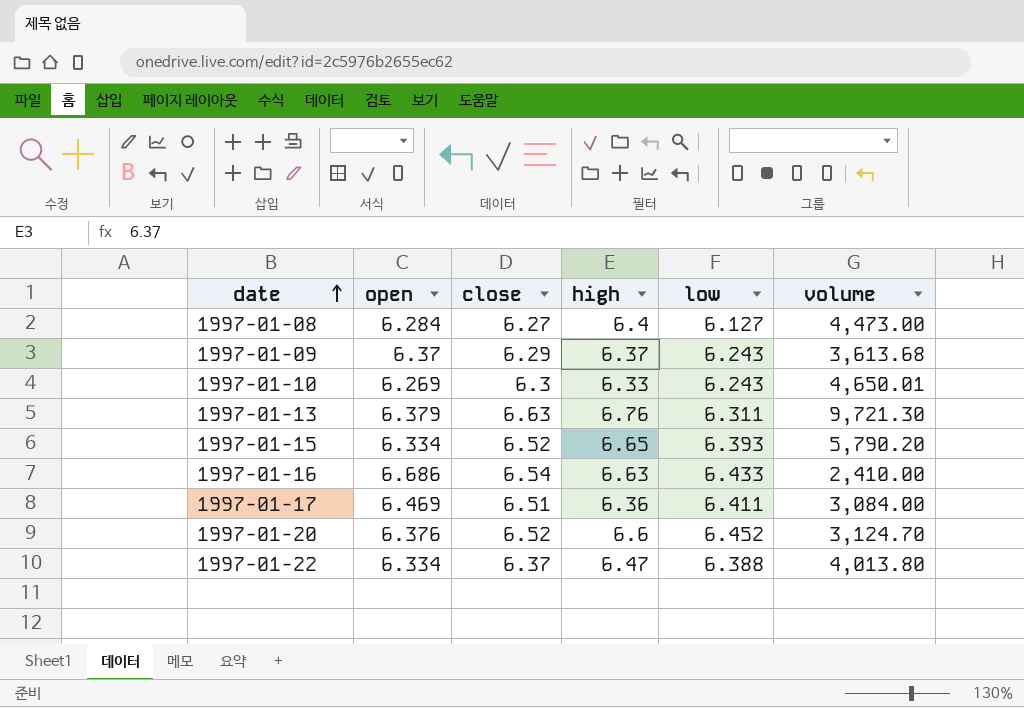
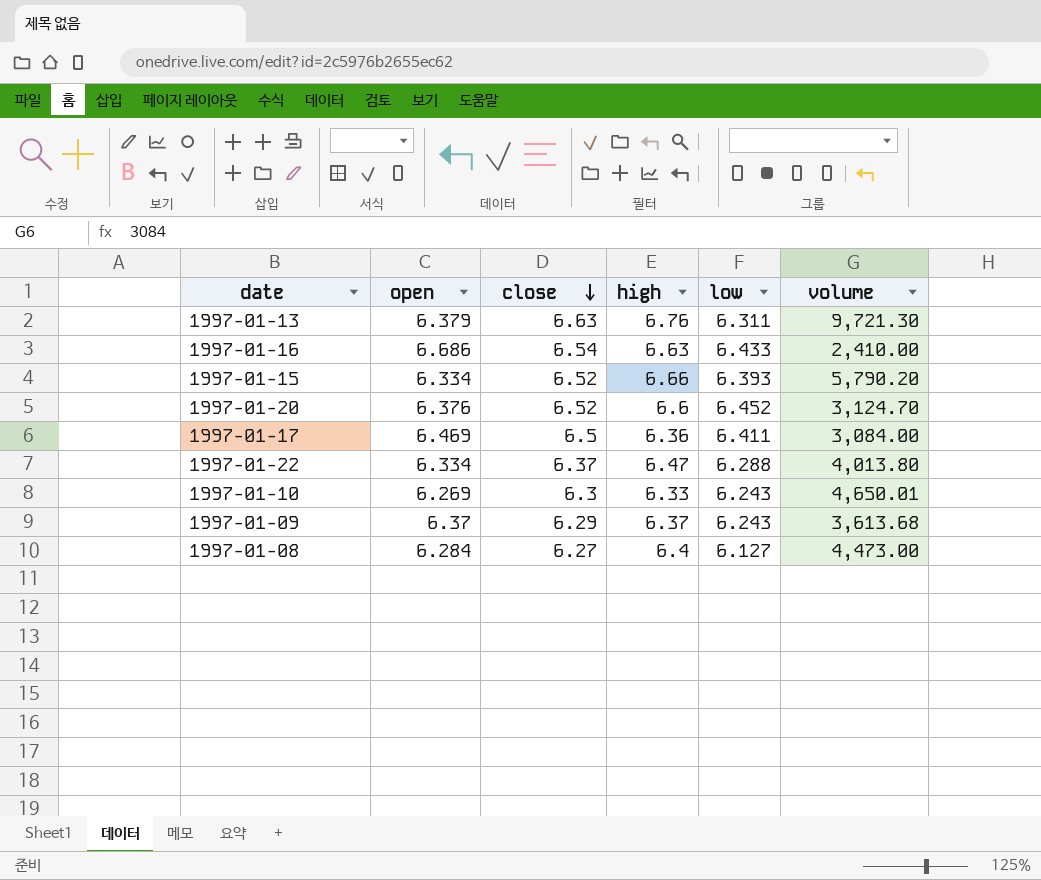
row order: date ascending -> close descending
1997-01-15 | high: 6.65 -> 6.66
1997-01-17 | close: 6.51 -> 6.5
1997-01-22 | low: 6.388 -> 6.288

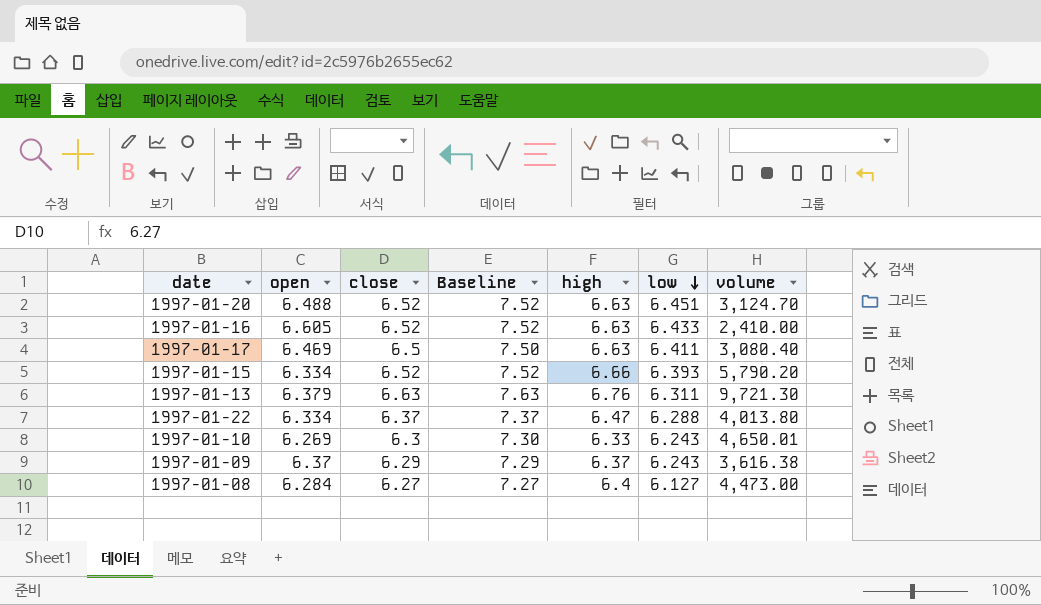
row order: close descending -> low descending
column Baseline | formula: none -> [close] + 1
1997-01-20 | open: 6.376 -> 6.488
1997-01-20 | high: 6.6 -> 6.63
1997-01-20 | low: 6.452 -> 6.451
1997-01-16 | open: 6.686 -> 6.605
1997-01-16 | close: 6.54 -> 6.52
1997-01-17 | high: 6.36 -> 6.63
1997-01-17 | volume: 3,084.00 -> 3,080.40
1997-01-09 | volume: 3,613.68 -> 3,616.38

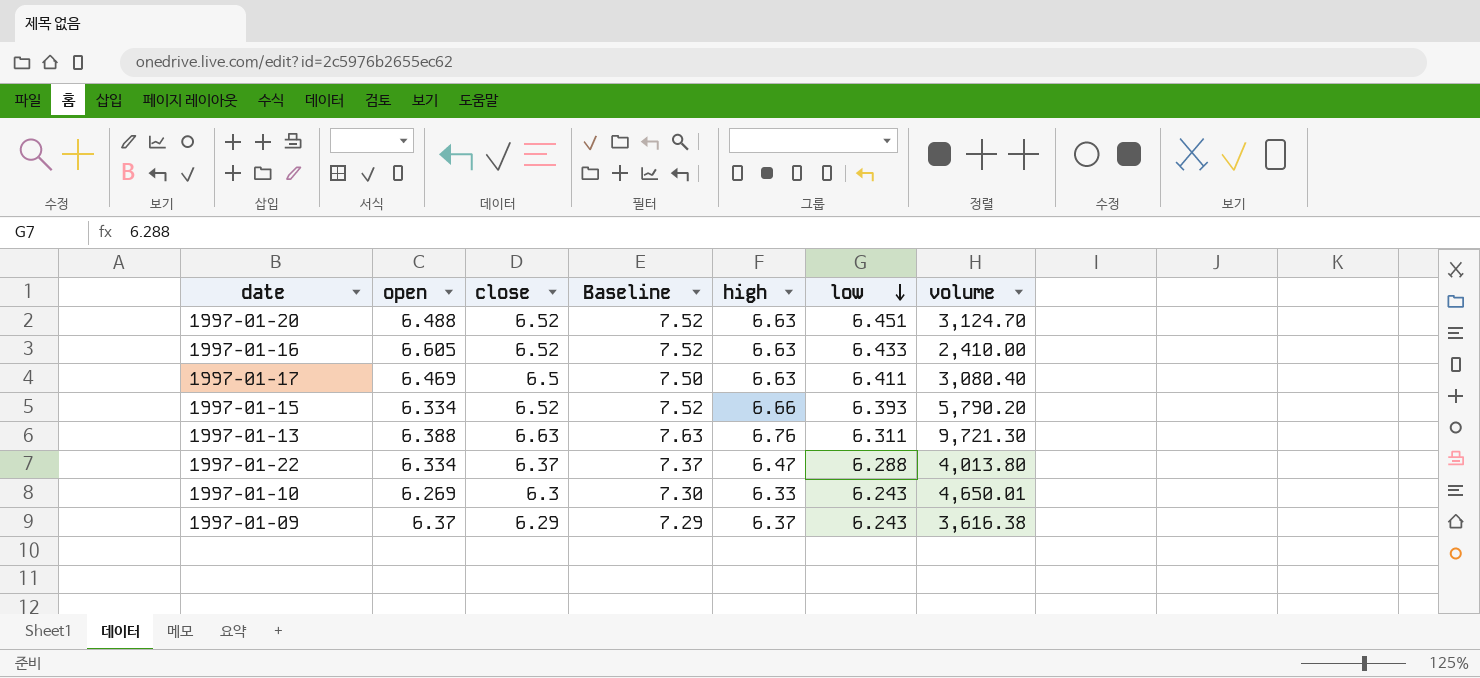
row 1997-01-08: 6.284 | 6.27 | 7.27 | 6.4 | 6.127 | 4,473.00 -> none
1997-01-13 | open: 6.379 -> 6.388

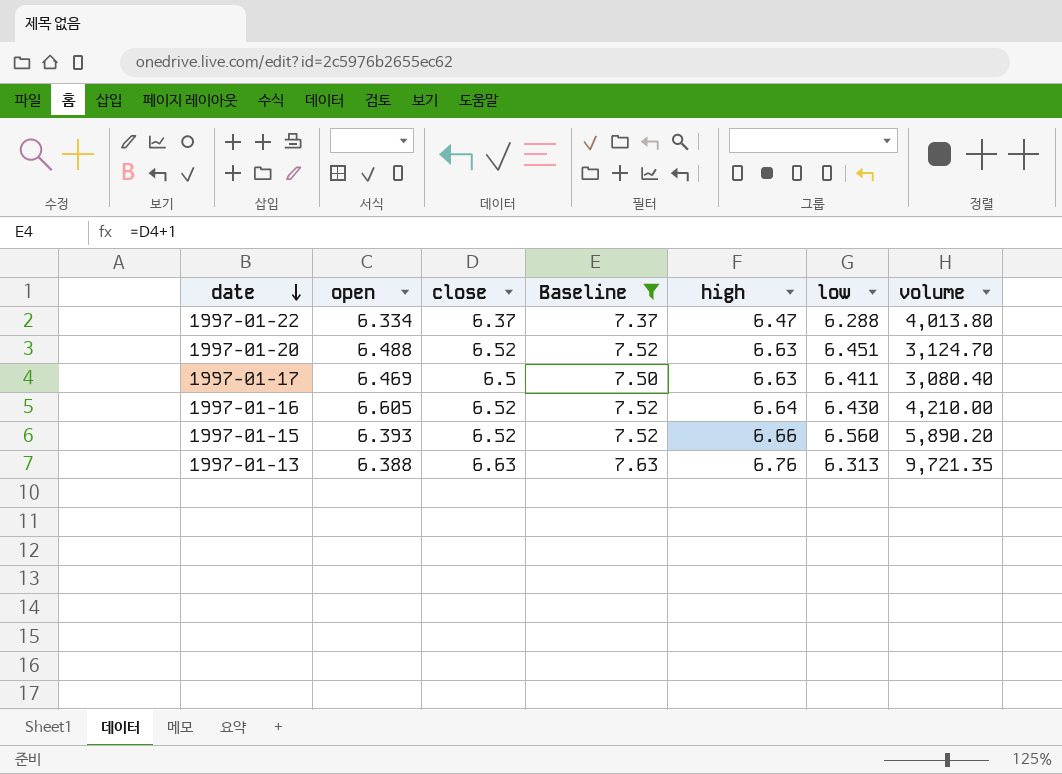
filter: none -> Baseline >= 7.37
row order: low descending -> date descending
1997-01-16 | high: 6.63 -> 6.64
1997-01-16 | low: 6.433 -> 6.430
1997-01-16 | volume: 2,410.00 -> 4,210.00
1997-01-15 | open: 6.334 -> 6.393
1997-01-15 | low: 6.393 -> 6.560
1997-01-15 | volume: 5,790.20 -> 5,890.20
1997-01-13 | low: 6.311 -> 6.313
1997-01-13 | volume: 9,721.30 -> 9,721.35

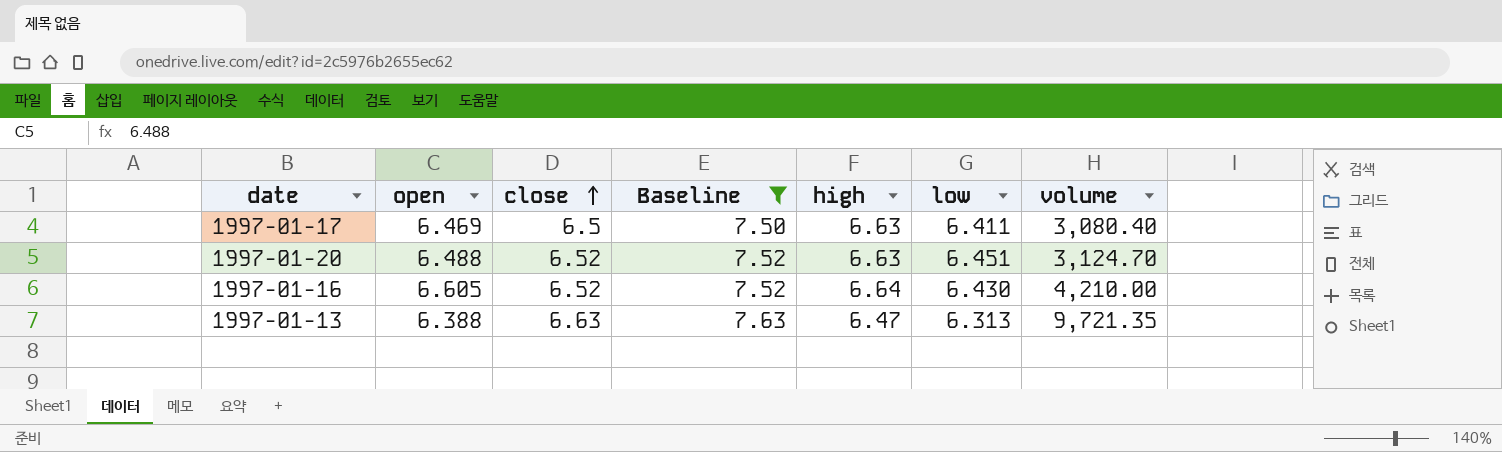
row order: date descending -> close ascending
row 1997-01-22: 6.334 | 6.37 | 7.37 | 6.47 | 6.288 | 4,013.80 -> none
row 1997-01-15: 6.393 | 6.52 | 7.52 | 6.66 | 6.560 | 5,890.20 -> none
1997-01-13 | high: 6.76 -> 6.47

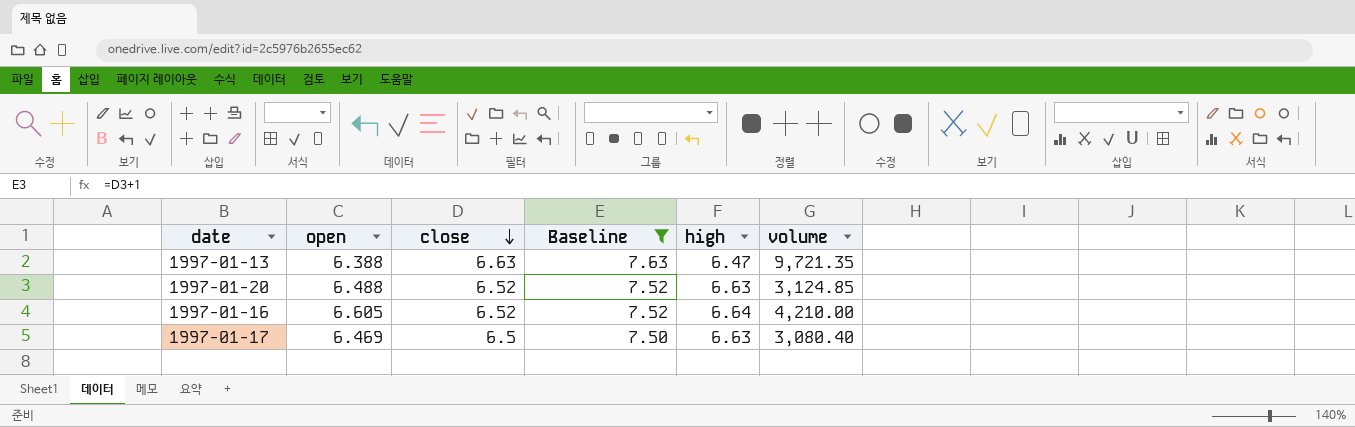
row order: close ascending -> close descending
column low | position: 6 -> none
1997-01-20 | volume: 3,124.70 -> 3,124.85

